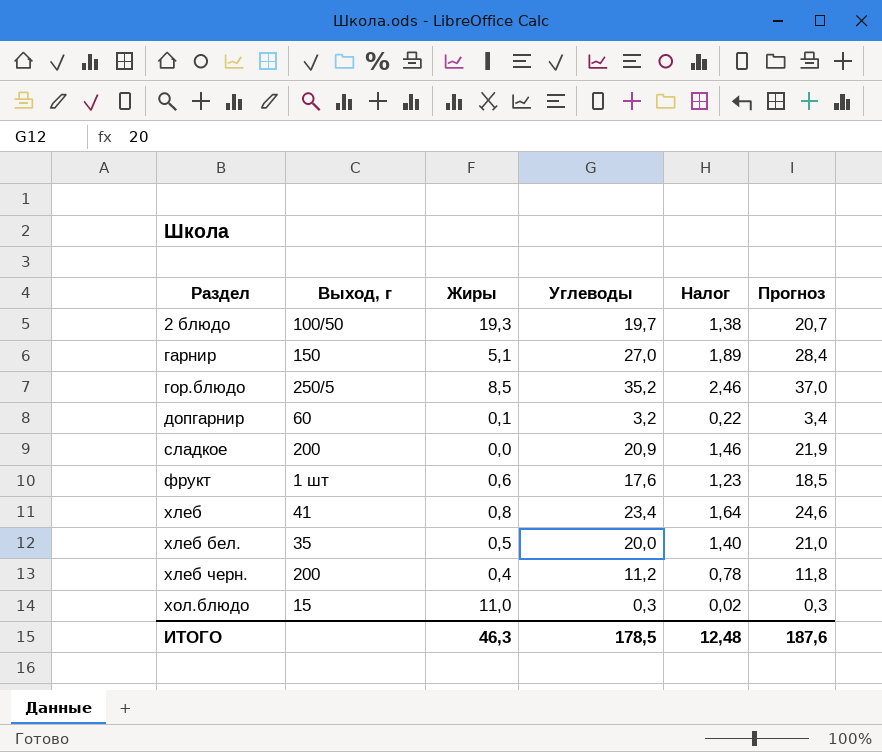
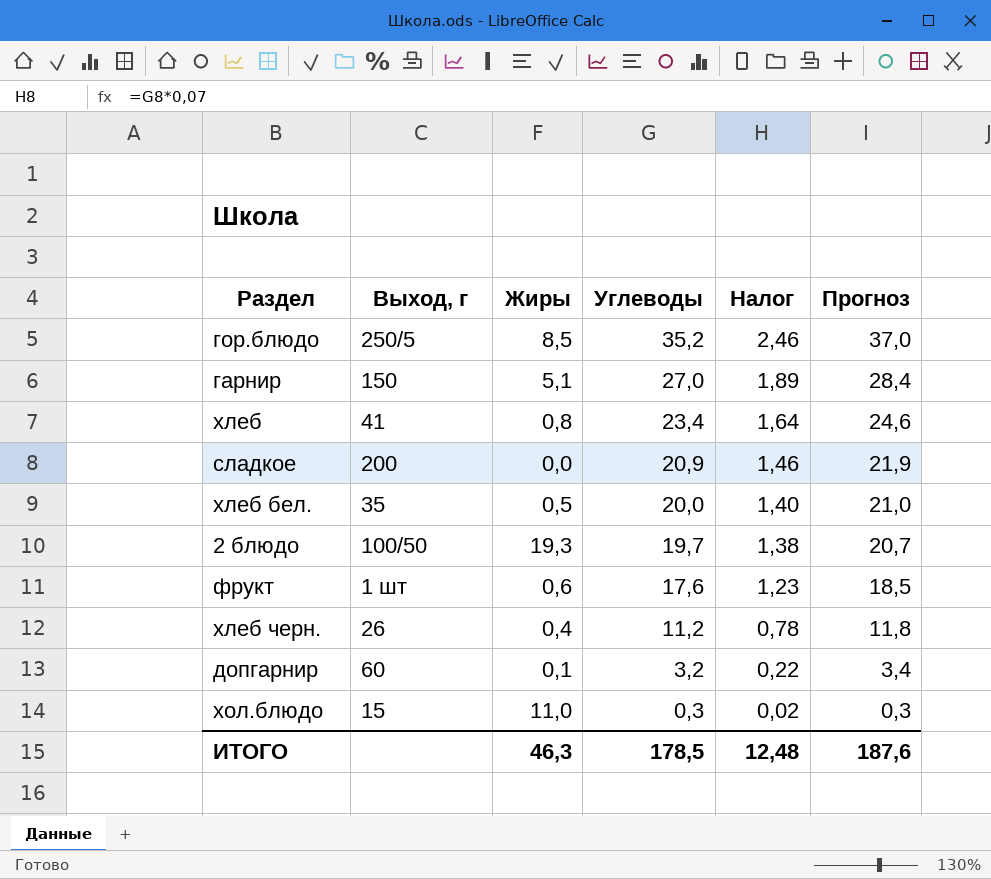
row order: Раздел ascending -> Углеводы descending
хлеб черн. | Выход, г: 200 -> 26

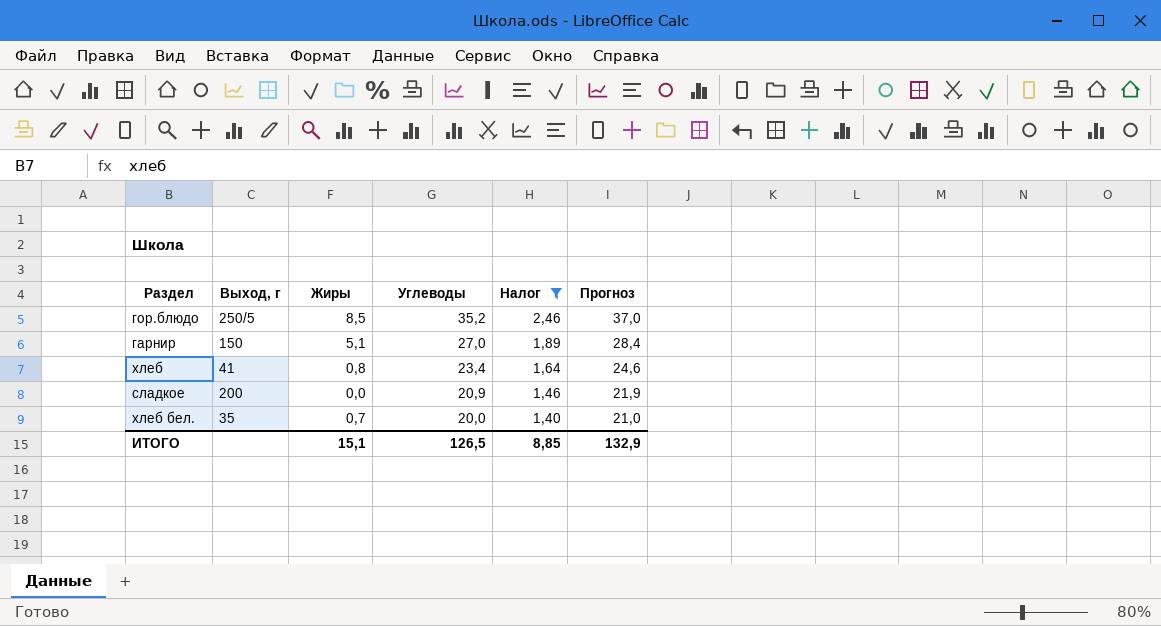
filter: none -> Налог >= 1,40
хлеб бел. | Жиры: 0,5 -> 0,7
ИТОГО | Жиры: 46,3 -> 15,1
ИТОГО | Углеводы: 178,5 -> 126,5
ИТОГО | Налог: 12,48 -> 8,85
ИТОГО | Прогноз: 187,6 -> 132,9

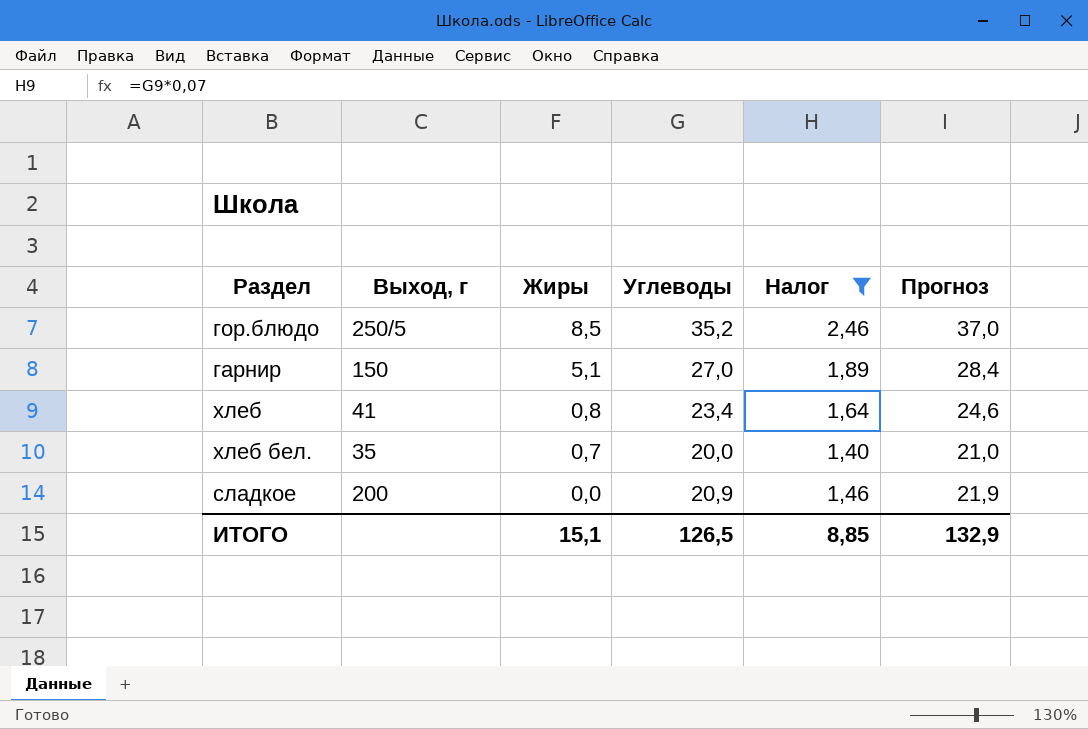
row order: Углеводы descending -> Жиры descending

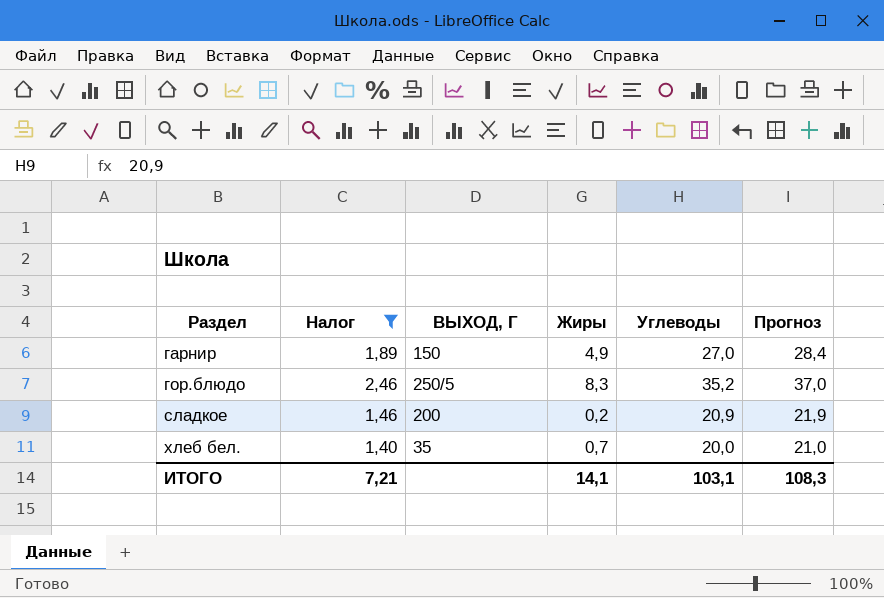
row order: Жиры descending -> Раздел ascending
column Налог | position: 5 -> 2
column name: Выход, г -> ВЫХОД, Г
row хлеб: 41 | 0,8 | 23,4 | 1,64 | 24,6 -> none
гарнир | Жиры: 5,1 -> 4,9
гор.блюдо | Жиры: 8,5 -> 8,3
сладкое | Жиры: 0,0 -> 0,2
ИТОГО | Налог: 8,85 -> 7,21
ИТОГО | Жиры: 15,1 -> 14,1
ИТОГО | Углеводы: 126,5 -> 103,1
ИТОГО | Прогноз: 132,9 -> 108,3

